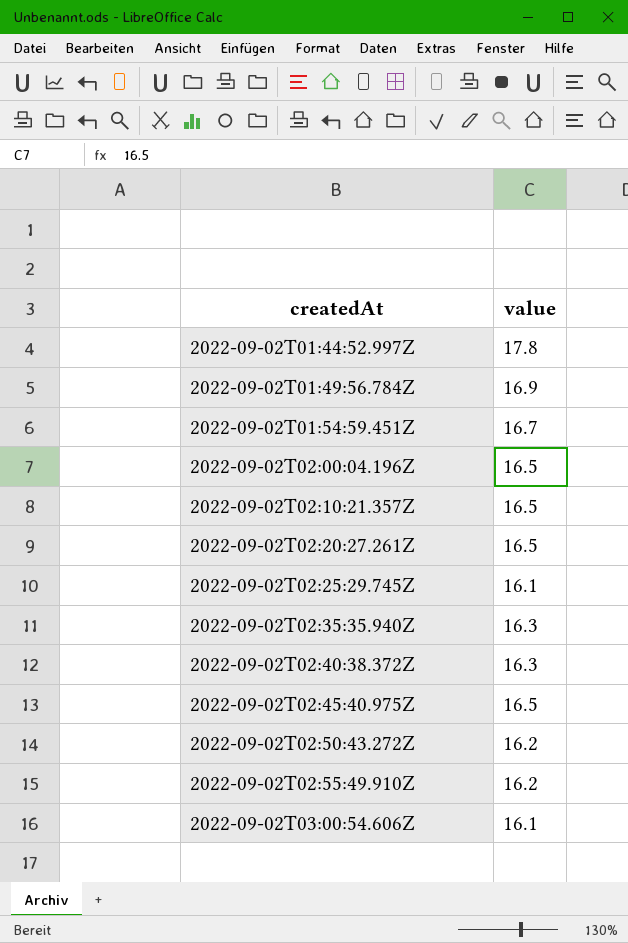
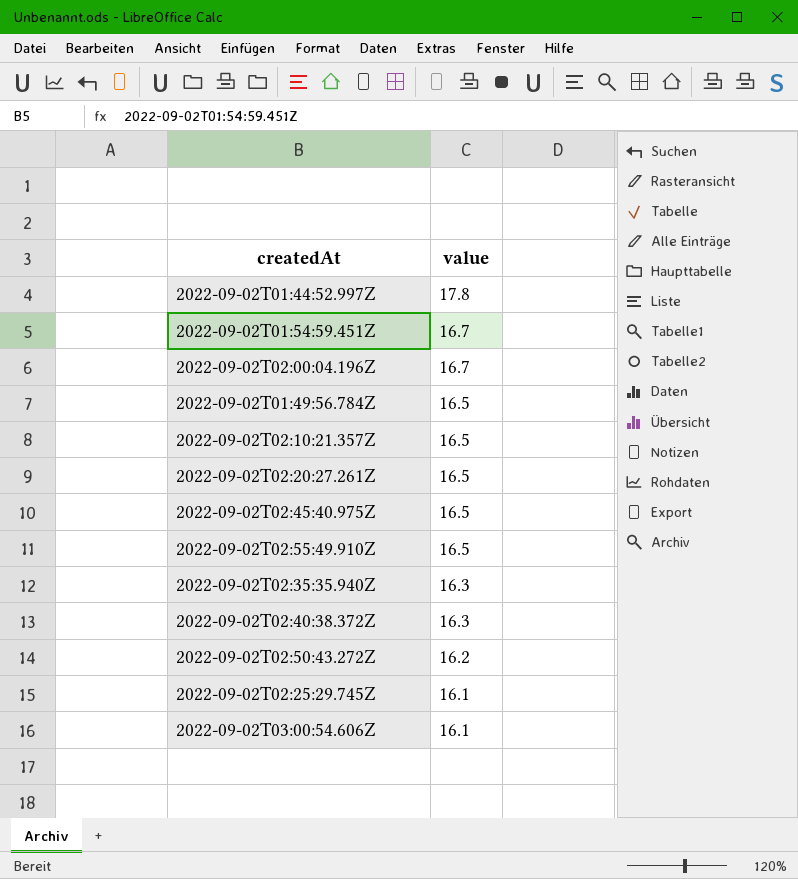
row order: createdAt ascending -> value descending
2022-09-02T02:00:04.196Z | value: 16.5 -> 16.7
2022-09-02T01:49:56.784Z | value: 16.9 -> 16.5
2022-09-02T02:55:49.910Z | value: 16.2 -> 16.5

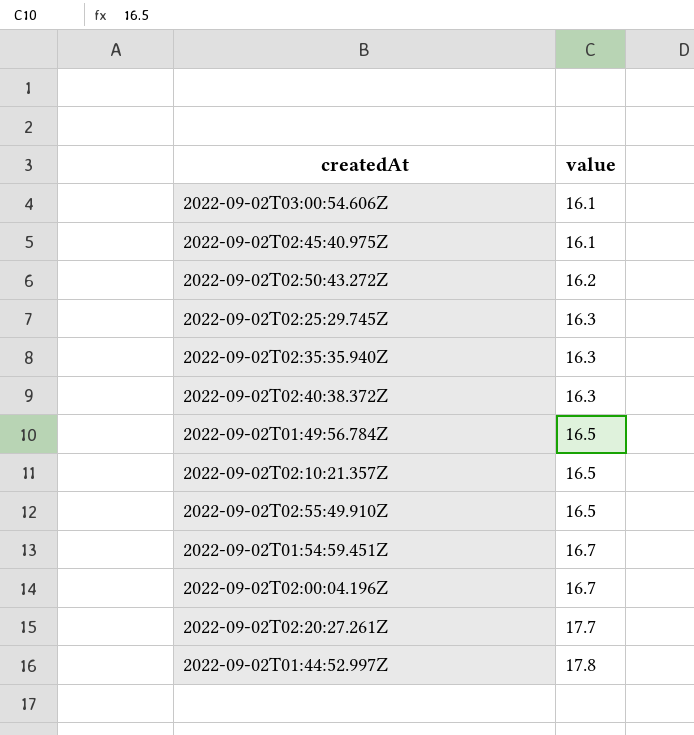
row order: value descending -> value ascending
2022-09-02T02:45:40.975Z | value: 16.5 -> 16.1
2022-09-02T02:25:29.745Z | value: 16.1 -> 16.3
2022-09-02T02:20:27.261Z | value: 16.5 -> 17.7

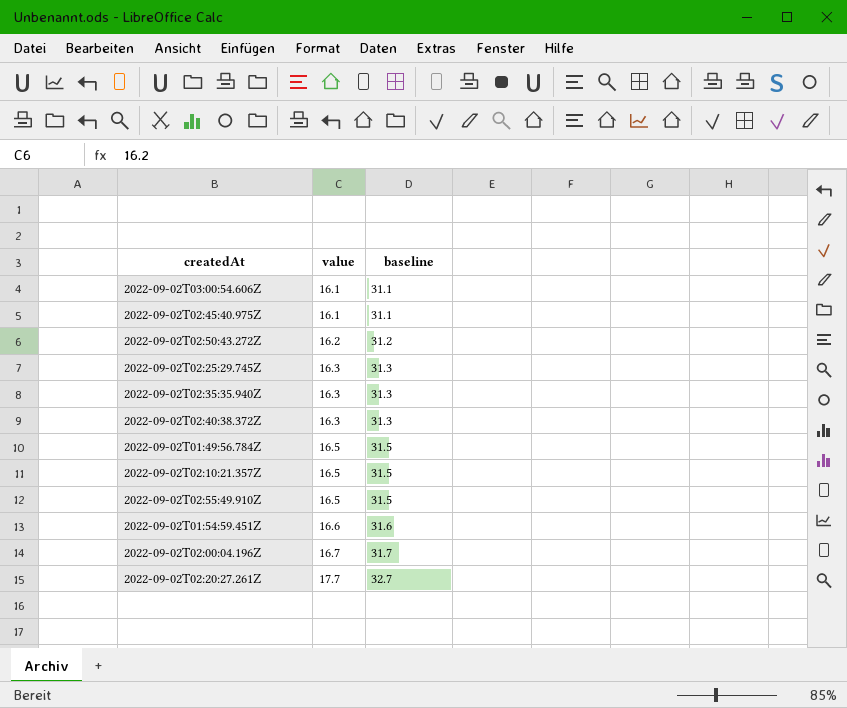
column baseline | formula: none -> [value] + 15
row 2022-09-02T01:44:52.997Z: 17.8 -> none
2022-09-02T01:54:59.451Z | value: 16.7 -> 16.6

